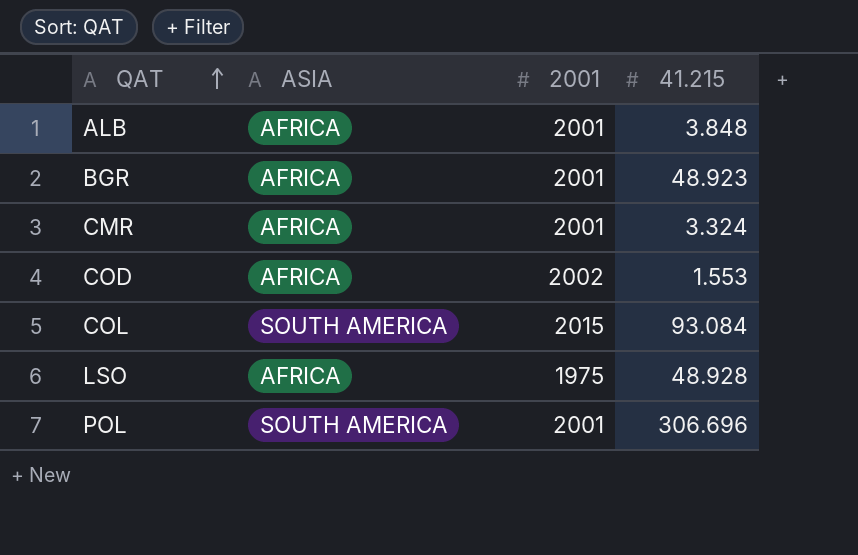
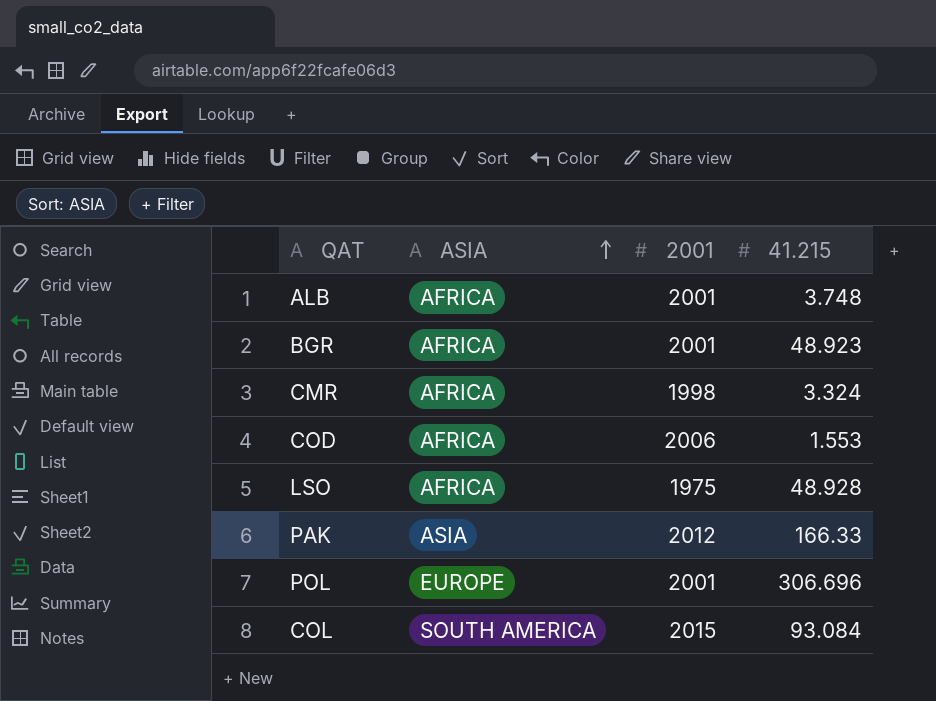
row order: QAT ascending -> ASIA ascending
ALB | 41.215: 3.848 -> 3.748
CMR | 2001: 2001 -> 1998
COD | 2001: 2002 -> 2006
row PAK: none -> ASIA | 2012 | 166.33
POL | ASIA: SOUTH AMERICA -> EUROPE

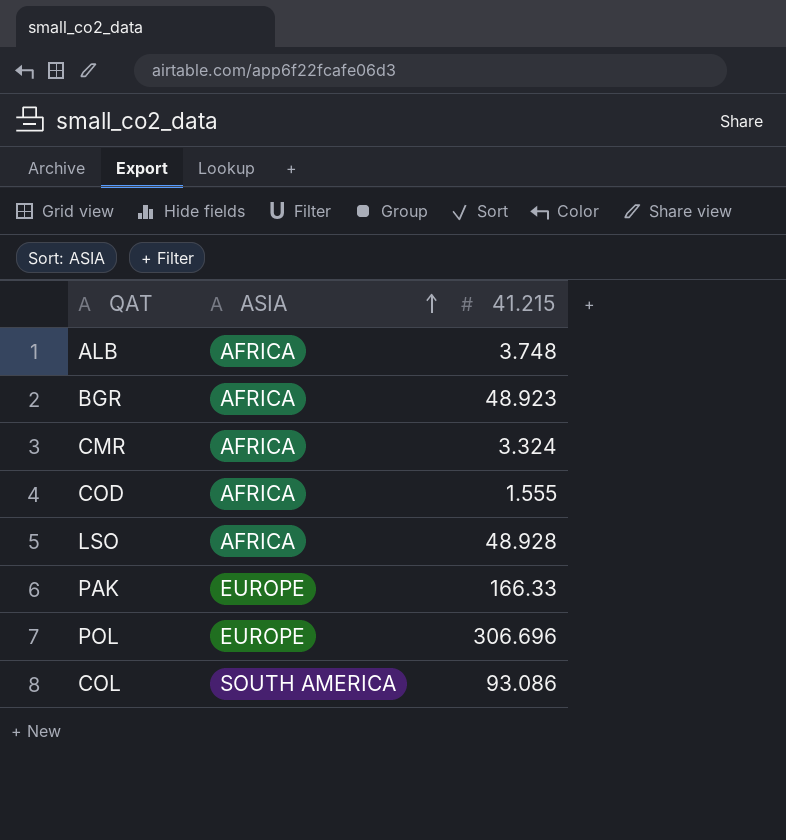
column 2001 | position: 3 -> none
COD | 41.215: 1.553 -> 1.555
PAK | ASIA: ASIA -> EUROPE
COL | 41.215: 93.084 -> 93.086

